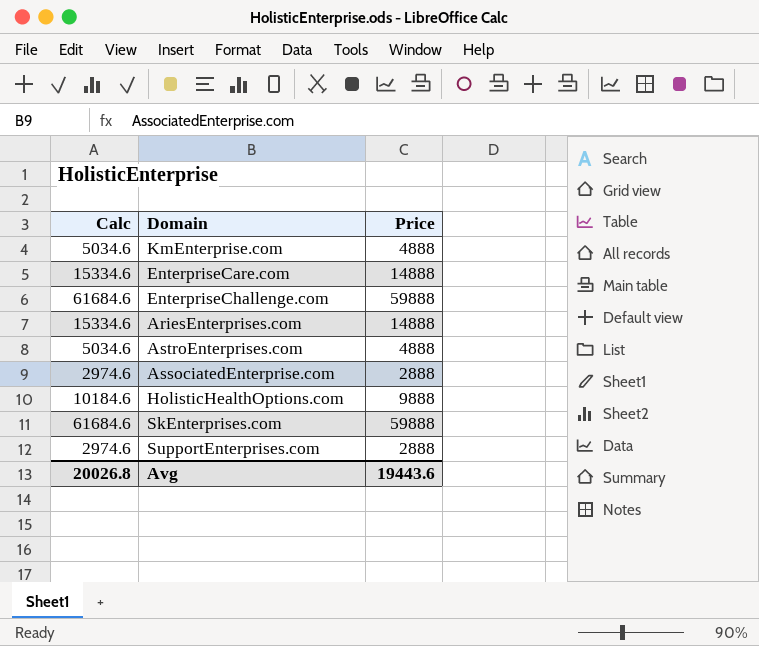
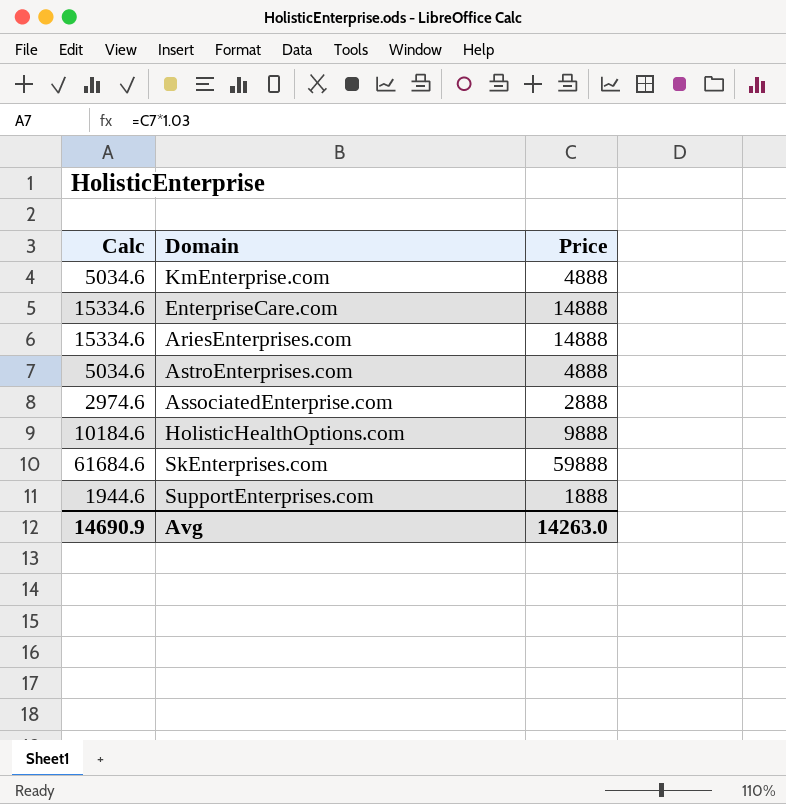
row EnterpriseChallenge.com: 61684.6 | 59888 -> none
SupportEnterprises.com | Calc: 2974.6 -> 1944.6
SupportEnterprises.com | Price: 2888 -> 1888
Avg | Calc: 20026.8 -> 14690.9
Avg | Price: 19443.6 -> 14263.0

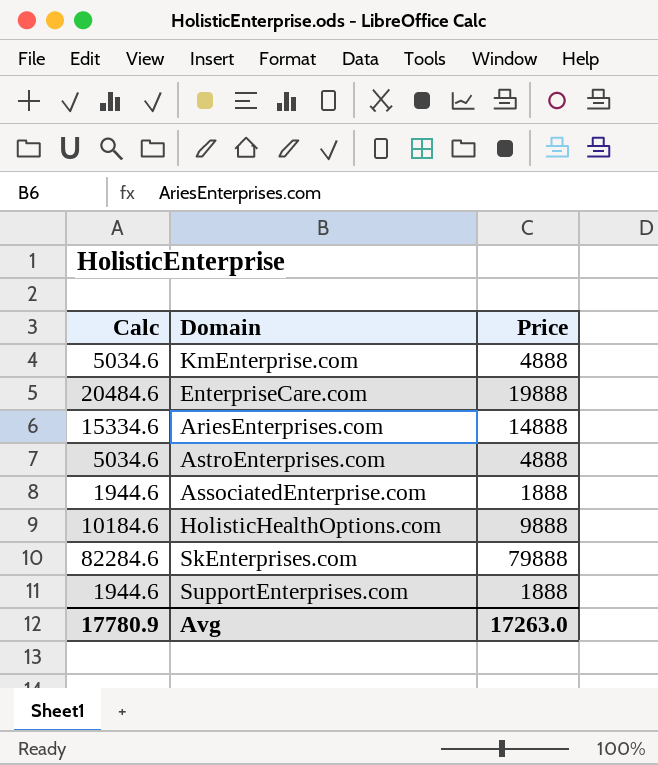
EnterpriseCare.com | Calc: 15334.6 -> 20484.6
EnterpriseCare.com | Price: 14888 -> 19888
AssociatedEnterprise.com | Calc: 2974.6 -> 1944.6
AssociatedEnterprise.com | Price: 2888 -> 1888
SkEnterprises.com | Calc: 61684.6 -> 82284.6
SkEnterprises.com | Price: 59888 -> 79888
Avg | Calc: 14690.9 -> 17780.9
Avg | Price: 14263.0 -> 17263.0

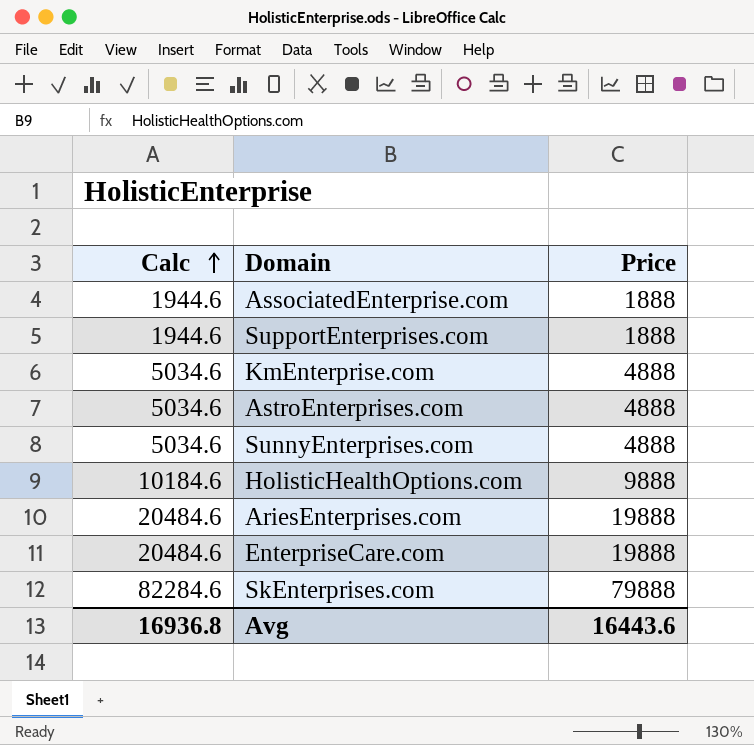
row order: none -> Calc ascending
row SunnyEnterprises.com: none -> 5034.6 | 4888
AriesEnterprises.com | Calc: 15334.6 -> 20484.6
AriesEnterprises.com | Price: 14888 -> 19888
Avg | Calc: 17780.9 -> 16936.8
Avg | Price: 17263.0 -> 16443.6

